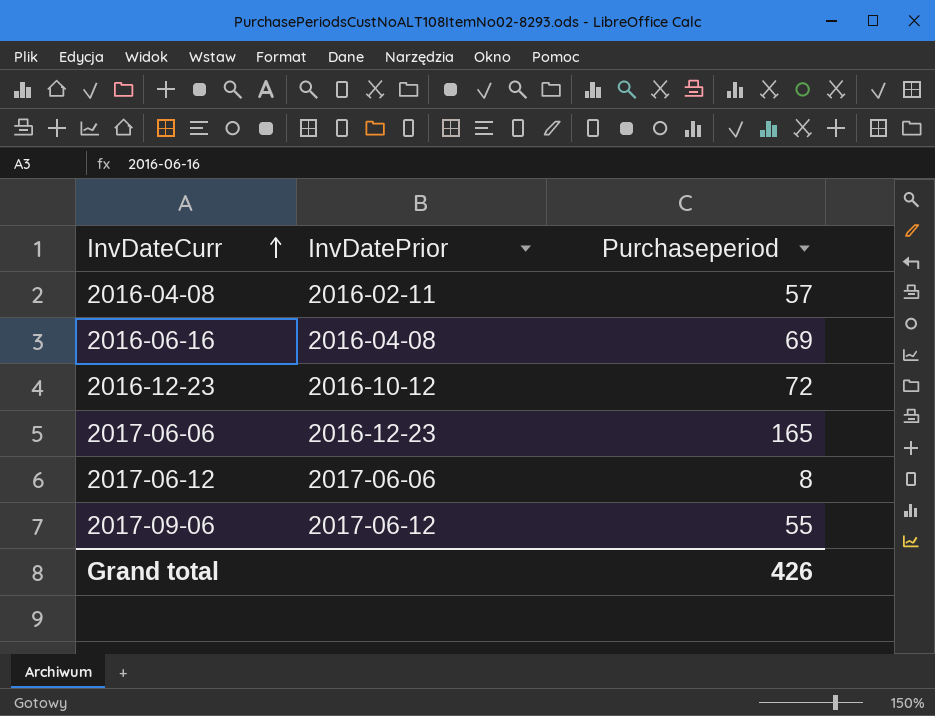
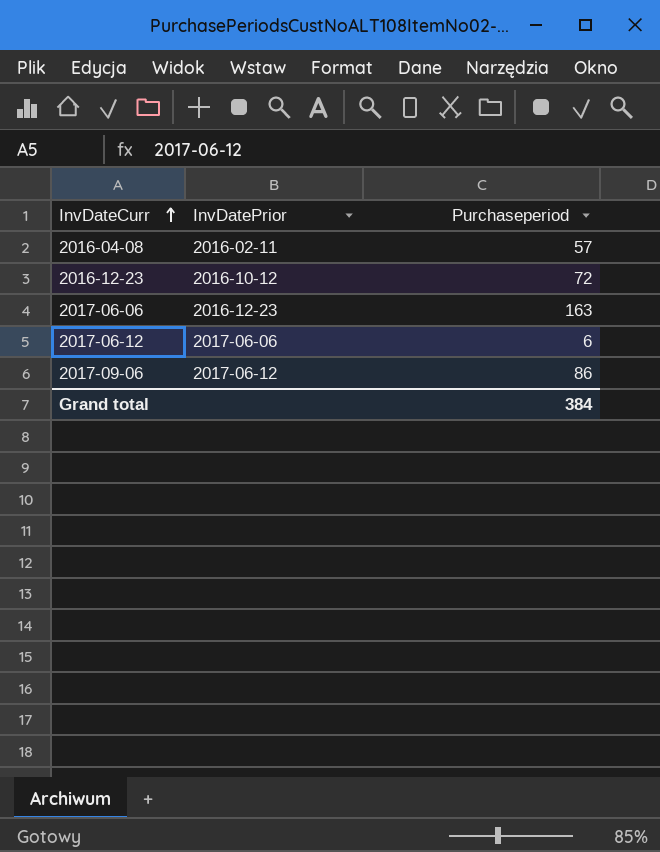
row 2016-06-16: 2016-04-08 | 69 -> none
2017-06-06 | Purchaseperiod: 165 -> 163
2017-06-12 | Purchaseperiod: 8 -> 6
2017-09-06 | Purchaseperiod: 55 -> 86
Grand total | Purchaseperiod: 426 -> 384

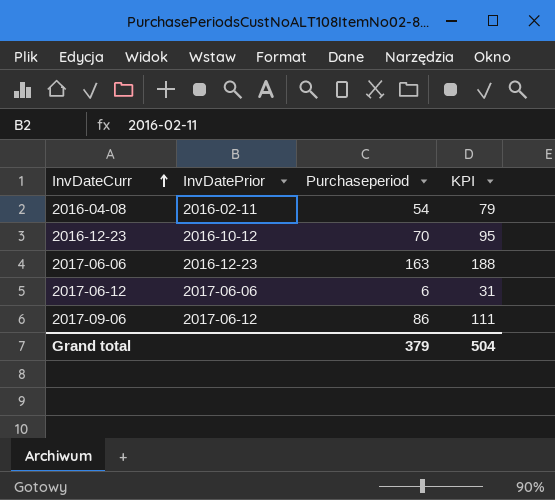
column KPI | formula: none -> [Purchaseperiod] + 25
2016-04-08 | Purchaseperiod: 57 -> 54
2016-12-23 | Purchaseperiod: 72 -> 70
Grand total | Purchaseperiod: 384 -> 379

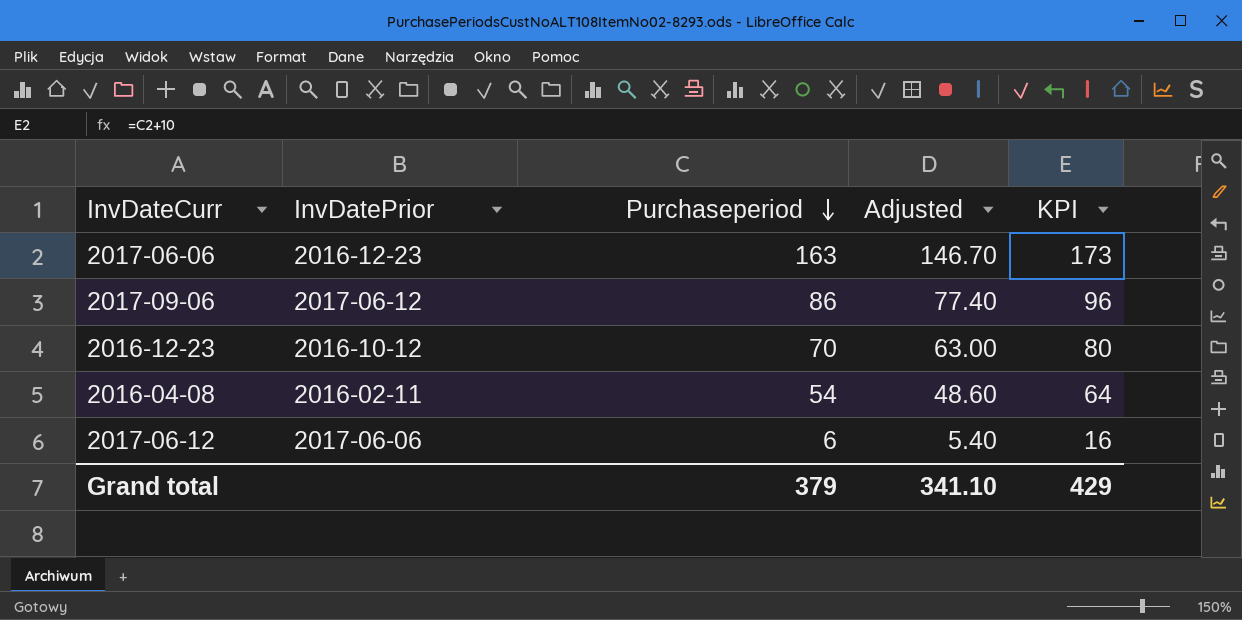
row order: InvDateCurr ascending -> Purchaseperiod descending
column Adjusted | formula: none -> [Purchaseperiod] * 0.9
column KPI | formula: [Purchaseperiod] + 25 -> [Purchaseperiod] + 10
Grand total | KPI: 504 -> 429

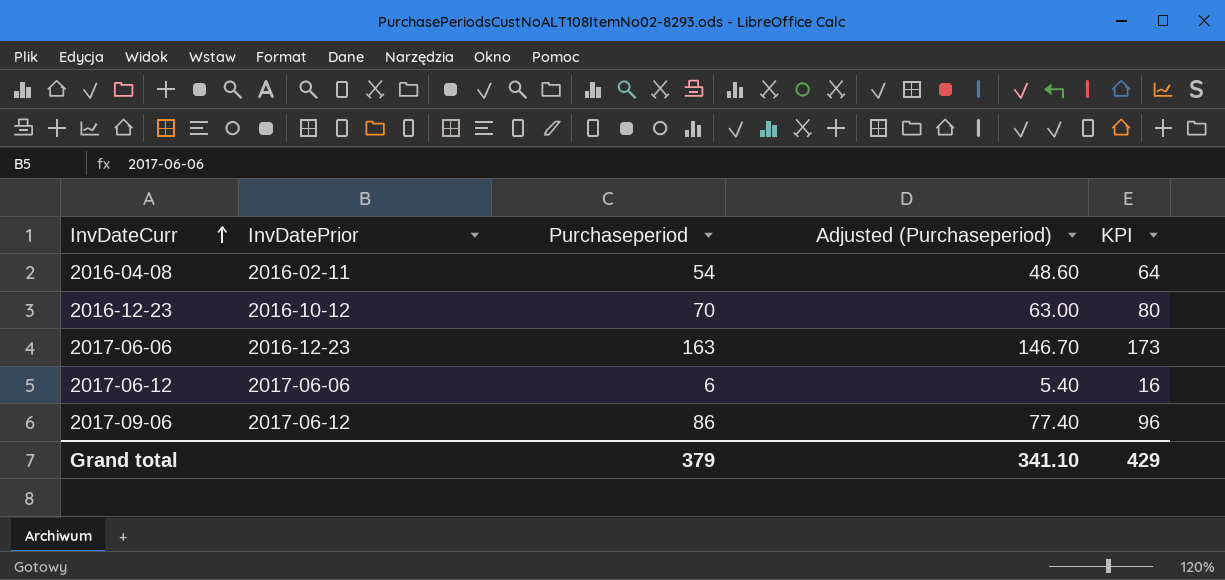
row order: Purchaseperiod descending -> InvDateCurr ascending
column name: Adjusted -> Adjusted (Purchaseperiod)

